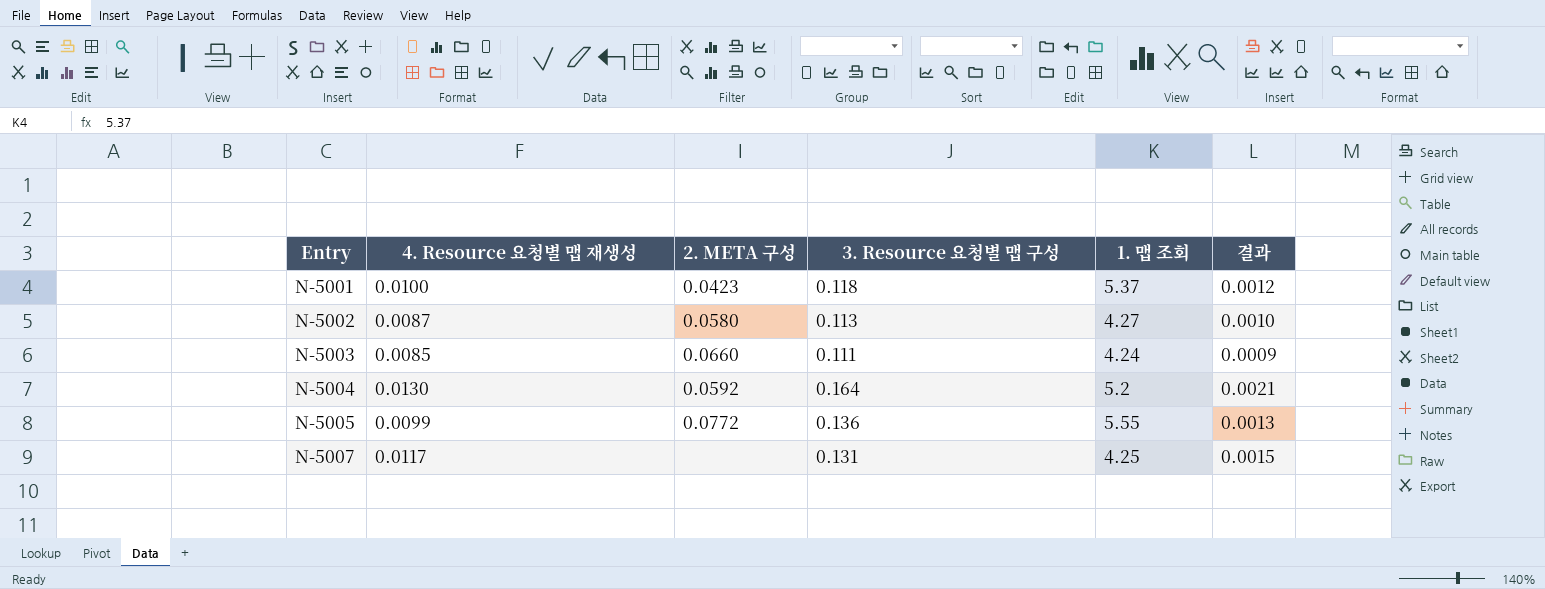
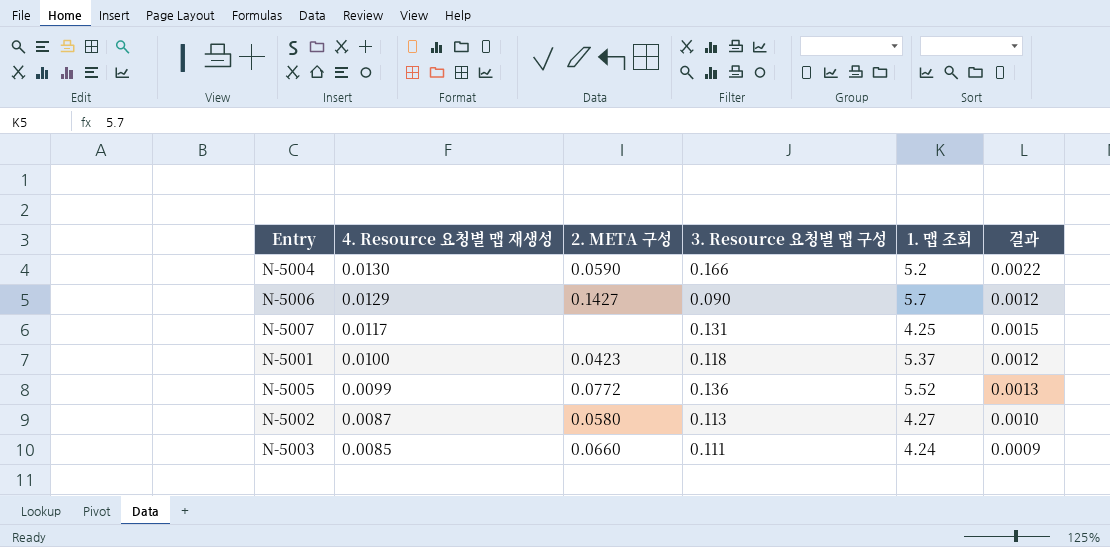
row order: Entry ascending -> 4. Resource 요청별 맵 재생성 descending
N-5004 | 2. META 구성: 0.0592 -> 0.0590
N-5004 | 3. Resource 요청별 맵 구성: 0.164 -> 0.166
N-5004 | 결과: 0.0021 -> 0.0022
row N-5006: none -> 0.0129 | 0.1427 | 0.090 | 5.7 | 0.0012
N-5005 | 1. 맵 조회: 5.55 -> 5.52

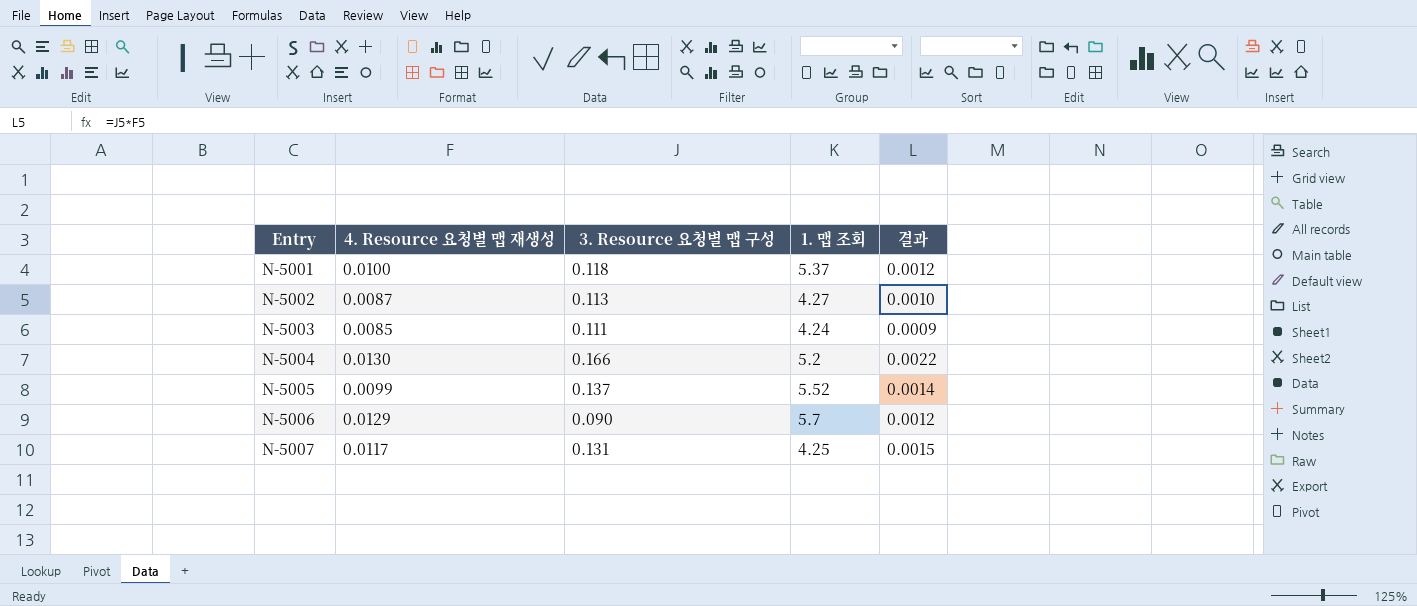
row order: 4. Resource 요청별 맵 재생성 descending -> Entry ascending
column 2. META 구성 | position: 3 -> none
N-5005 | 3. Resource 요청별 맵 구성: 0.136 -> 0.137
N-5005 | 결과: 0.0013 -> 0.0014

